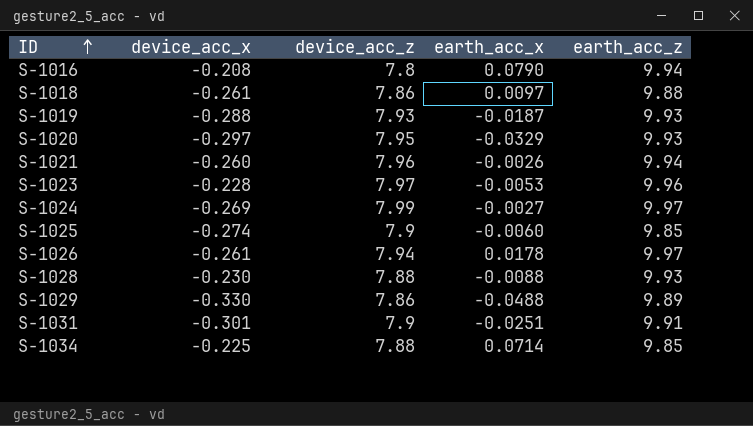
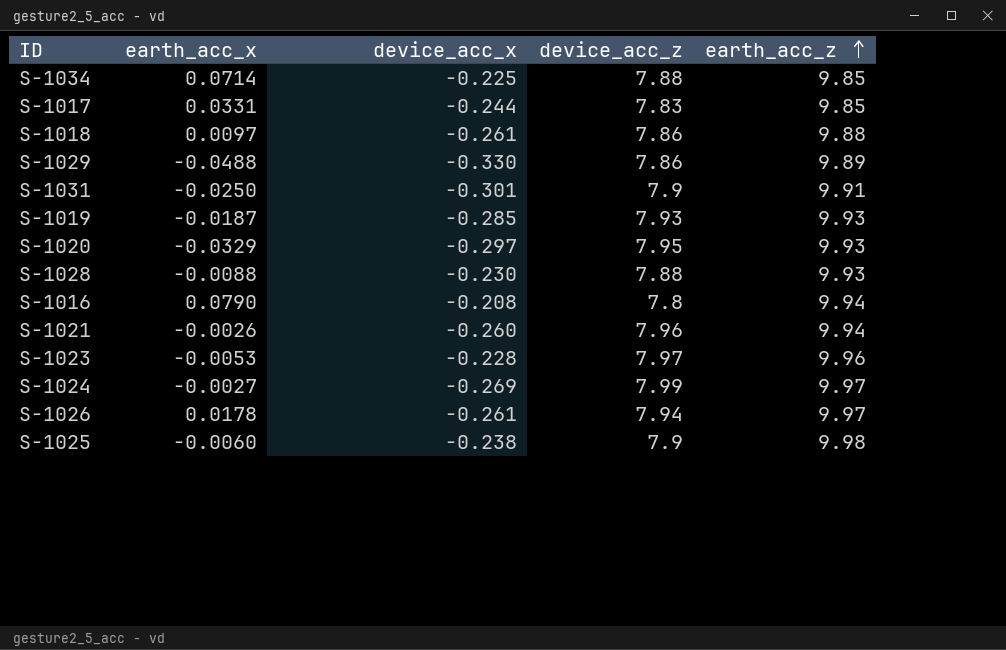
row order: ID ascending -> earth_acc_z ascending
column earth_acc_x | position: 4 -> 2
row S-1017: none -> 0.0331 | -0.244 | 7.83 | 9.85
S-1031 | earth_acc_x: -0.0251 -> -0.0250
S-1019 | device_acc_x: -0.288 -> -0.285
S-1025 | device_acc_x: -0.274 -> -0.238
S-1025 | earth_acc_z: 9.85 -> 9.98

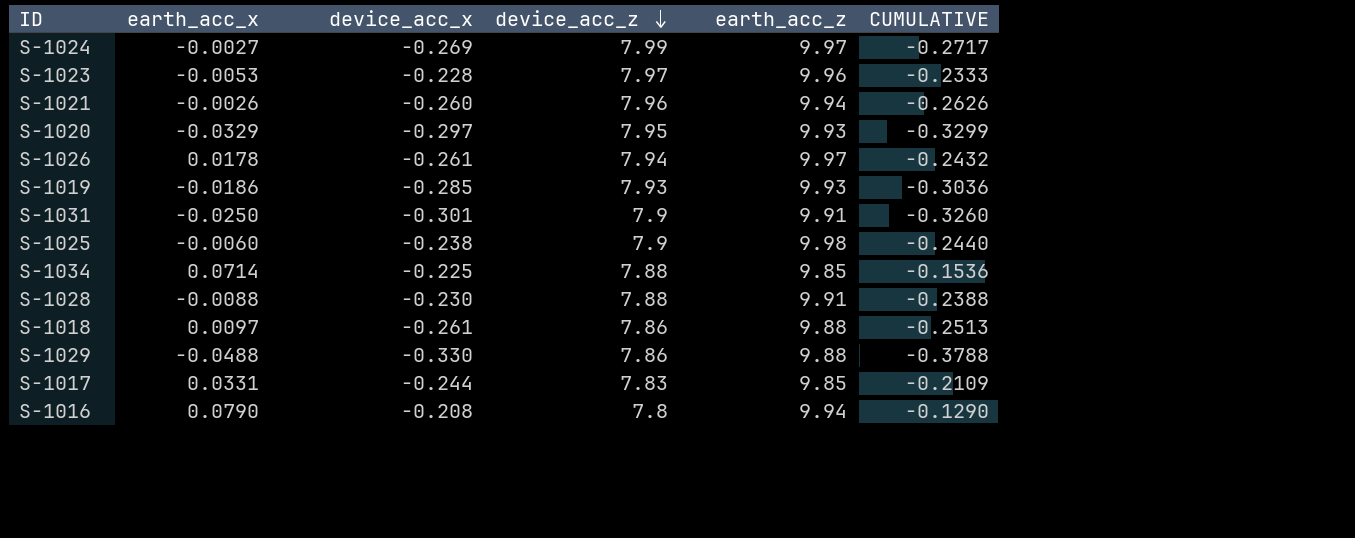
row order: earth_acc_z ascending -> device_acc_z descending
column CUMULATIVE | formula: none -> [earth_acc_x] + [device_acc_x]
S-1019 | earth_acc_x: -0.0187 -> -0.0186
S-1028 | earth_acc_z: 9.93 -> 9.91
S-1029 | earth_acc_z: 9.89 -> 9.88

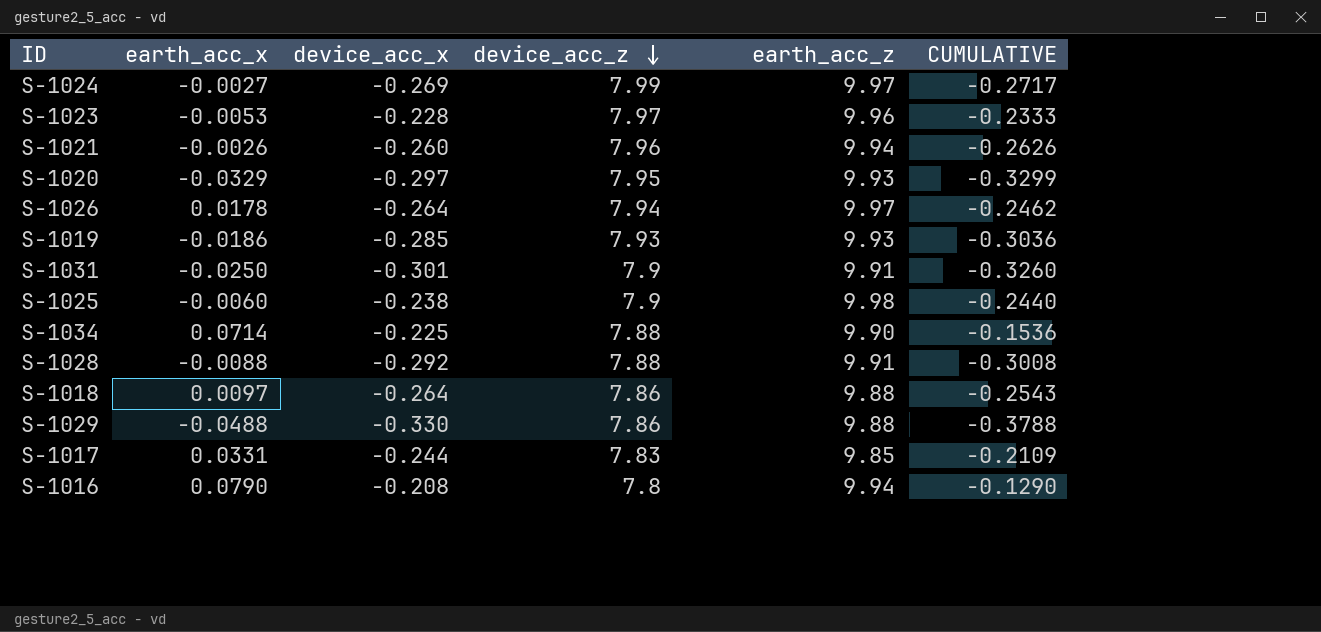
S-1026 | device_acc_x: -0.261 -> -0.264
S-1026 | CUMULATIVE: -0.2432 -> -0.2462
S-1034 | earth_acc_z: 9.85 -> 9.90
S-1028 | device_acc_x: -0.230 -> -0.292
S-1028 | CUMULATIVE: -0.2388 -> -0.3008
S-1018 | device_acc_x: -0.261 -> -0.264
S-1018 | CUMULATIVE: -0.2513 -> -0.2543

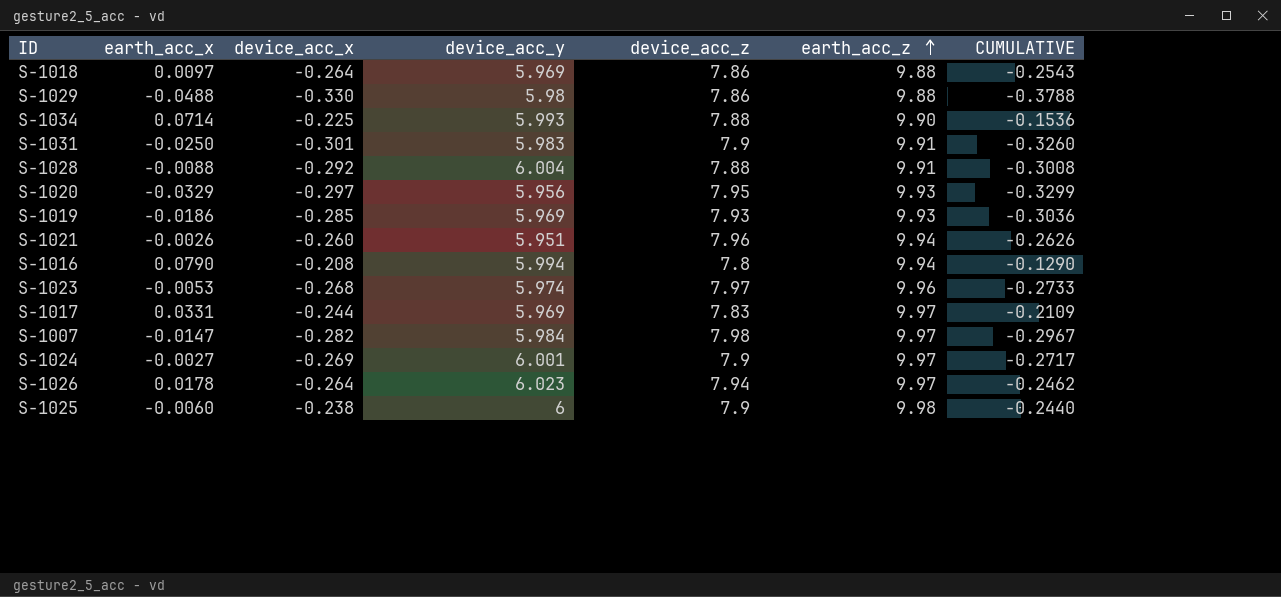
row order: device_acc_z descending -> earth_acc_z ascending
column device_acc_y | position: none -> 4
S-1023 | device_acc_x: -0.228 -> -0.268
S-1023 | CUMULATIVE: -0.2333 -> -0.2733
S-1017 | earth_acc_z: 9.85 -> 9.97
row S-1007: none -> -0.0147 | -0.282 | 5.984 | 7.98 | 9.97 | -0.2967
S-1024 | device_acc_z: 7.99 -> 7.9

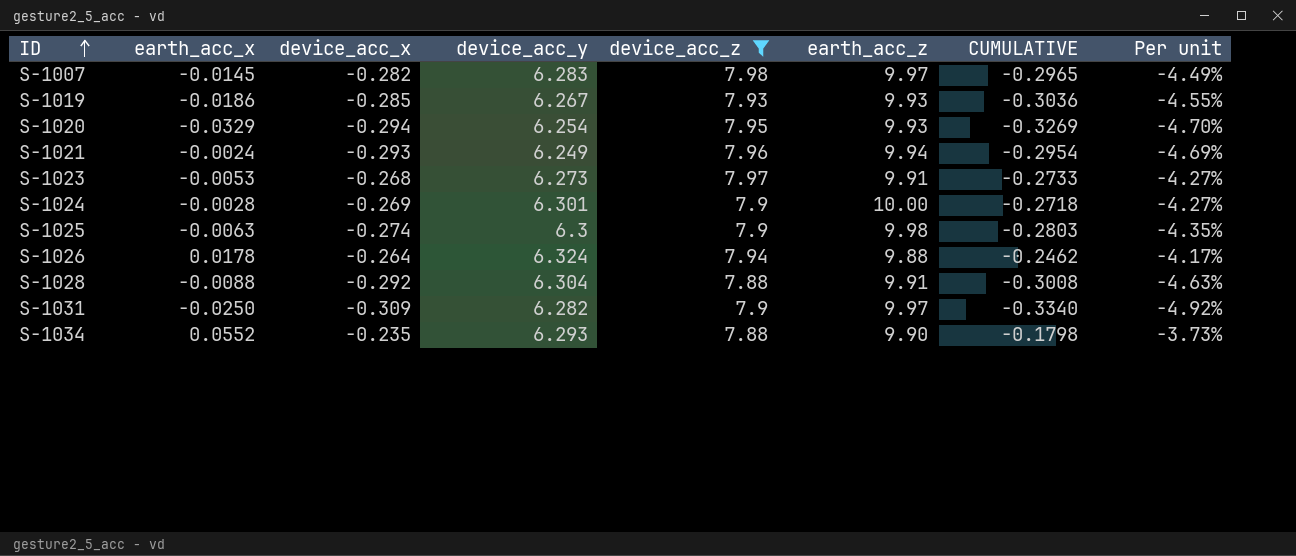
filter: none -> device_acc_z >= 7.88
row order: earth_acc_z ascending -> ID ascending
column Per unit | formula: none -> [device_acc_x] / [device_acc_y]
S-1007 | earth_acc_x: -0.0147 -> -0.0145
S-1007 | device_acc_y: 5.984 -> 6.283
S-1007 | CUMULATIVE: -0.2967 -> -0.2965
S-1019 | device_acc_y: 5.969 -> 6.267
S-1020 | device_acc_x: -0.297 -> -0.294
S-1020 | device_acc_y: 5.956 -> 6.254
S-1020 | CUMULATIVE: -0.3299 -> -0.3269
S-1021 | earth_acc_x: -0.0026 -> -0.0024
S-1021 | device_acc_x: -0.260 -> -0.293
S-1021 | device_acc_y: 5.951 -> 6.249
S-1021 | CUMULATIVE: -0.2626 -> -0.2954
S-1023 | device_acc_y: 5.974 -> 6.273
S-1023 | earth_acc_z: 9.96 -> 9.91
S-1024 | earth_acc_x: -0.0027 -> -0.0028
S-1024 | device_acc_y: 6.001 -> 6.301
S-1024 | earth_acc_z: 9.97 -> 10.00
S-1024 | CUMULATIVE: -0.2717 -> -0.2718
S-1025 | earth_acc_x: -0.0060 -> -0.0063
S-1025 | device_acc_x: -0.238 -> -0.274
S-1025 | device_acc_y: 6 -> 6.3
S-1025 | CUMULATIVE: -0.2440 -> -0.2803
S-1026 | device_acc_y: 6.023 -> 6.324
S-1026 | earth_acc_z: 9.97 -> 9.88
S-1028 | device_acc_y: 6.004 -> 6.304
S-1031 | device_acc_x: -0.301 -> -0.309
S-1031 | device_acc_y: 5.983 -> 6.282
S-1031 | earth_acc_z: 9.91 -> 9.97
S-1031 | CUMULATIVE: -0.3260 -> -0.3340
S-1034 | earth_acc_x: 0.0714 -> 0.0552
S-1034 | device_acc_x: -0.225 -> -0.235
S-1034 | device_acc_y: 5.993 -> 6.293
S-1034 | CUMULATIVE: -0.1536 -> -0.1798

